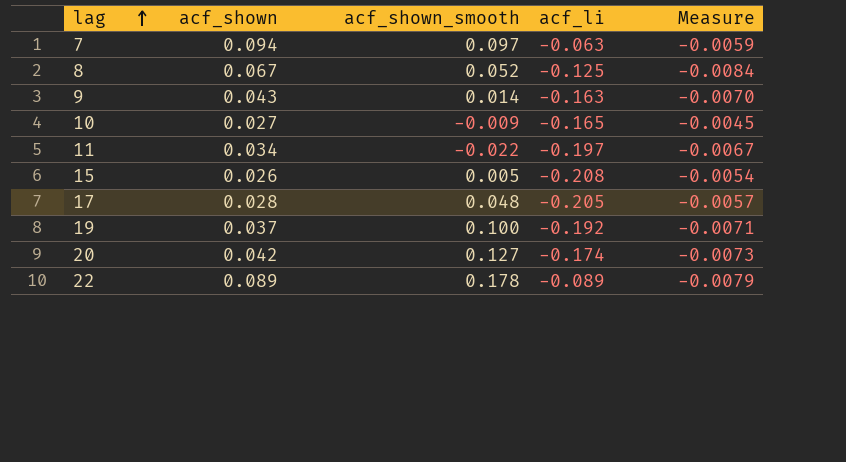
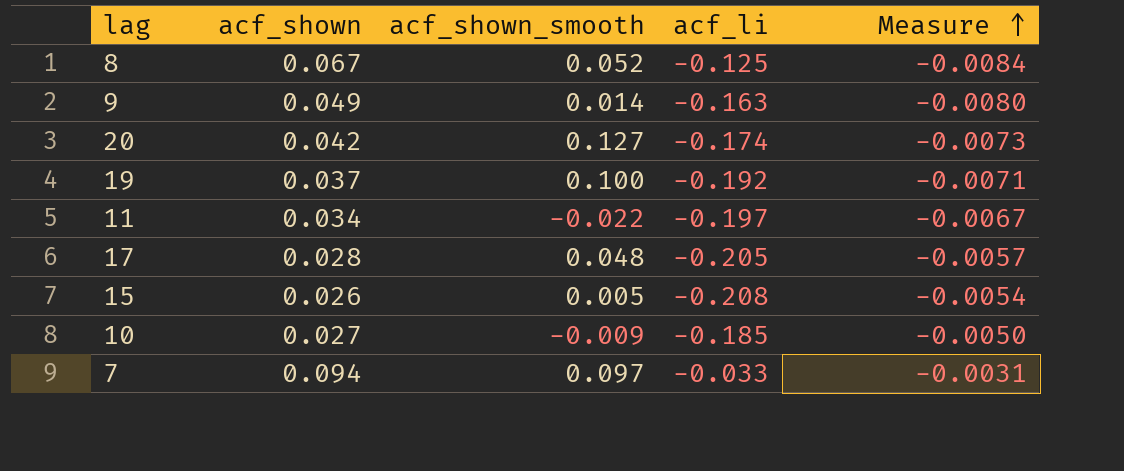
row order: lag ascending -> Measure ascending
row 22: 0.089 | 0.178 | -0.089 | -0.0079 -> none
9 | acf_shown: 0.043 -> 0.049
9 | Measure: -0.0070 -> -0.0080
10 | acf_li: -0.165 -> -0.185
10 | Measure: -0.0045 -> -0.0050
7 | acf_li: -0.063 -> -0.033
7 | Measure: -0.0059 -> -0.0031

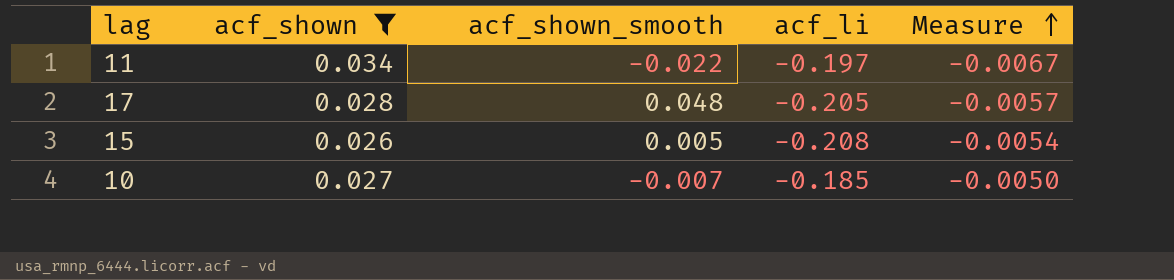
filter: none -> acf_shown <= 0.034
10 | acf_shown_smooth: -0.009 -> -0.007

